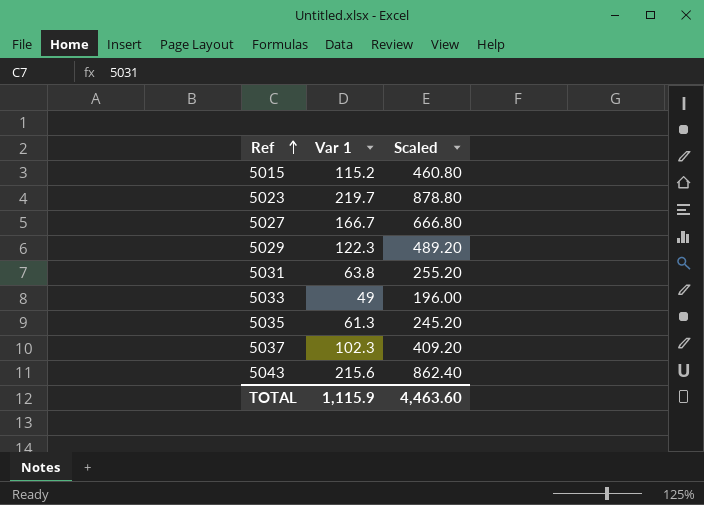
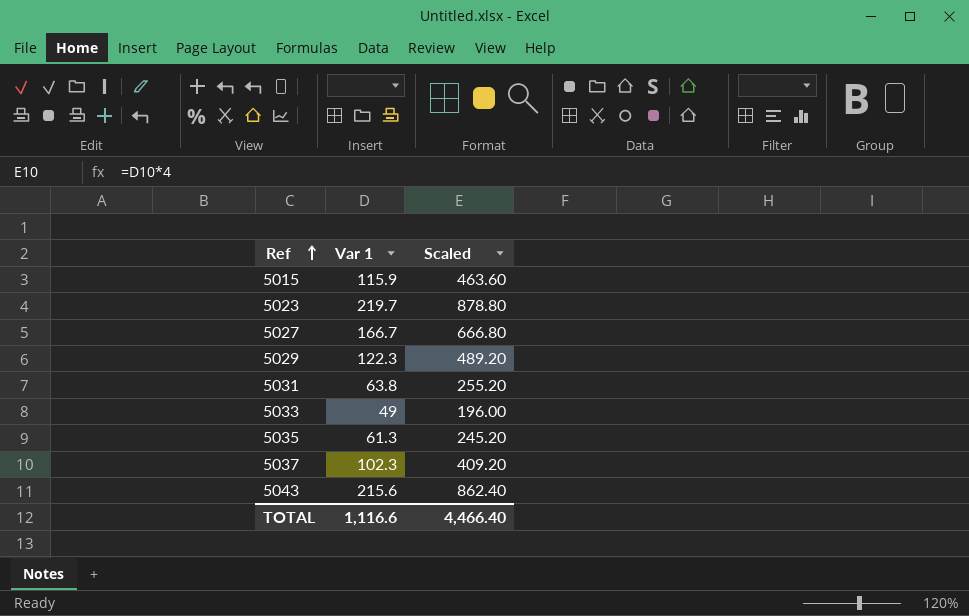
5015 | Var 1: 115.2 -> 115.9
5015 | Scaled: 460.80 -> 463.60
TOTAL | Var 1: 1,115.9 -> 1,116.6
TOTAL | Scaled: 4,463.60 -> 4,466.40

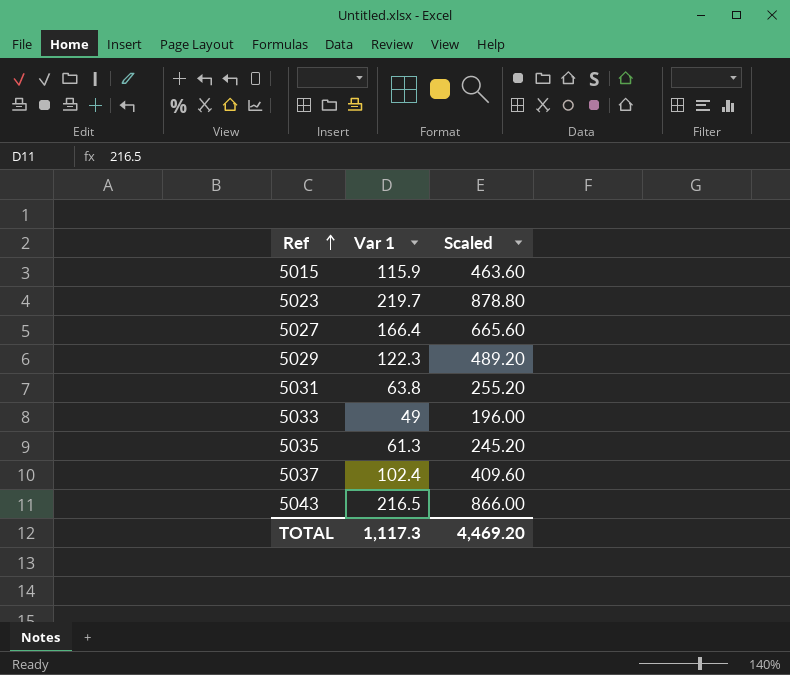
5027 | Var 1: 166.7 -> 166.4
5027 | Scaled: 666.80 -> 665.60
5037 | Var 1: 102.3 -> 102.4
5037 | Scaled: 409.20 -> 409.60
5043 | Var 1: 215.6 -> 216.5
5043 | Scaled: 862.40 -> 866.00
TOTAL | Var 1: 1,116.6 -> 1,117.3
TOTAL | Scaled: 4,466.40 -> 4,469.20

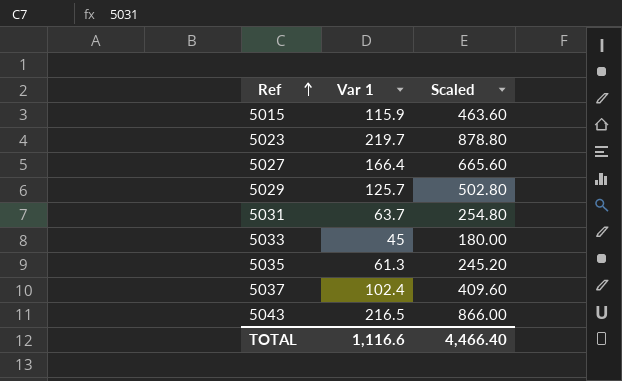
5029 | Var 1: 122.3 -> 125.7
5029 | Scaled: 489.20 -> 502.80
5031 | Var 1: 63.8 -> 63.7
5031 | Scaled: 255.20 -> 254.80
5033 | Var 1: 49 -> 45
5033 | Scaled: 196.00 -> 180.00
TOTAL | Var 1: 1,117.3 -> 1,116.6
TOTAL | Scaled: 4,469.20 -> 4,466.40

